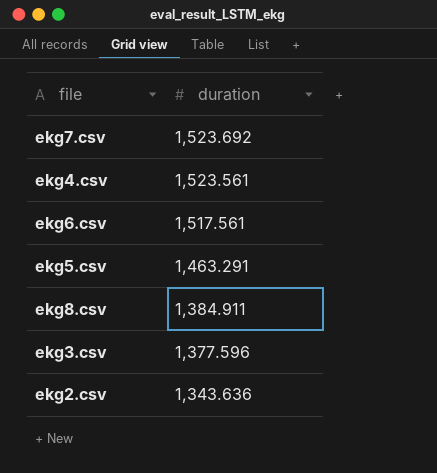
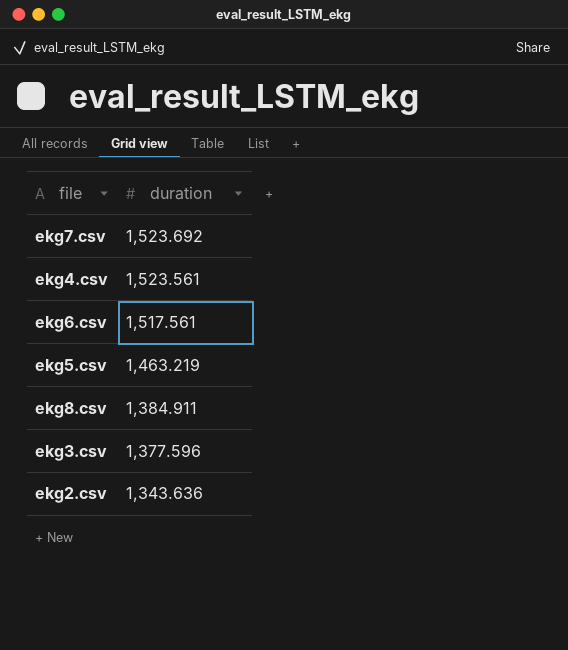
ekg5.csv | duration: 1,463.291 -> 1,463.219

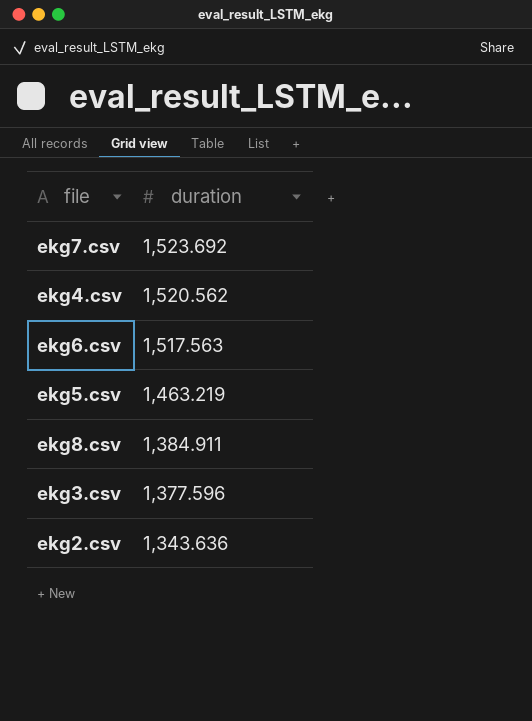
ekg4.csv | duration: 1,523.561 -> 1,520.562
ekg6.csv | duration: 1,517.561 -> 1,517.563

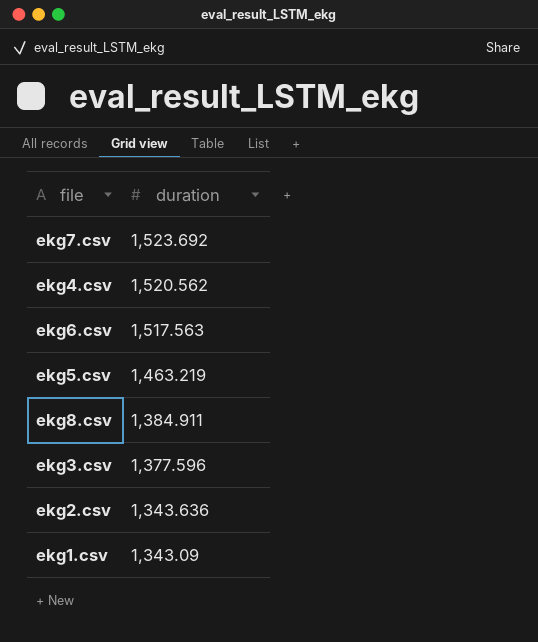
row ekg1.csv: none -> 1,343.09

